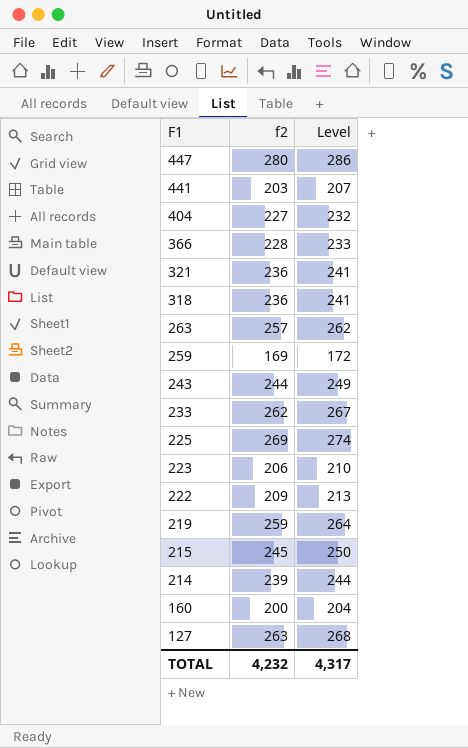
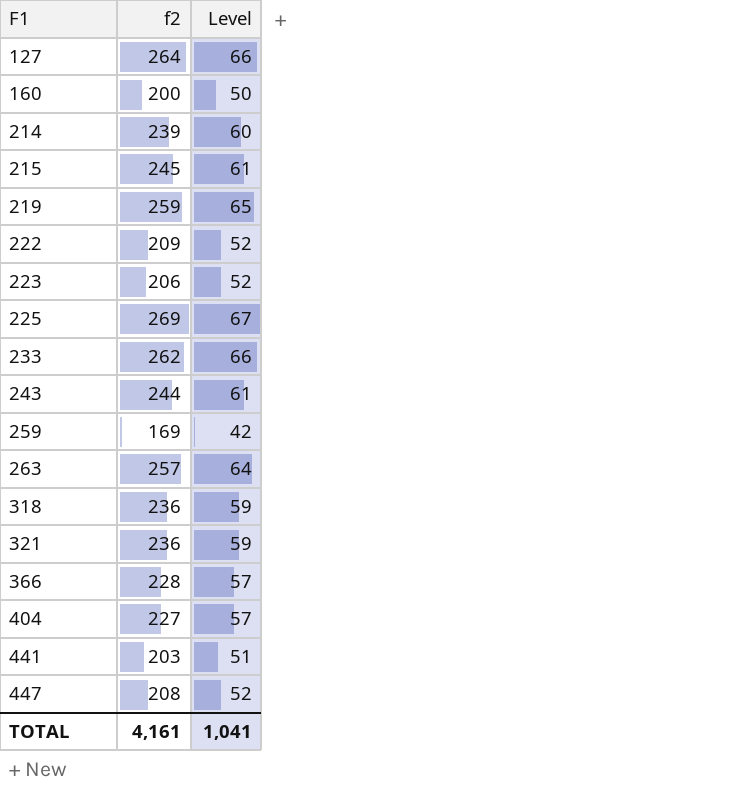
row order: F1 descending -> F1 ascending
column Level | formula: [f2] * 1.02 -> [f2] * 0.25
127 | f2: 263 -> 264
447 | f2: 280 -> 208
TOTAL | f2: 4,232 -> 4,161
TOTAL | Level: 4,317 -> 1,041

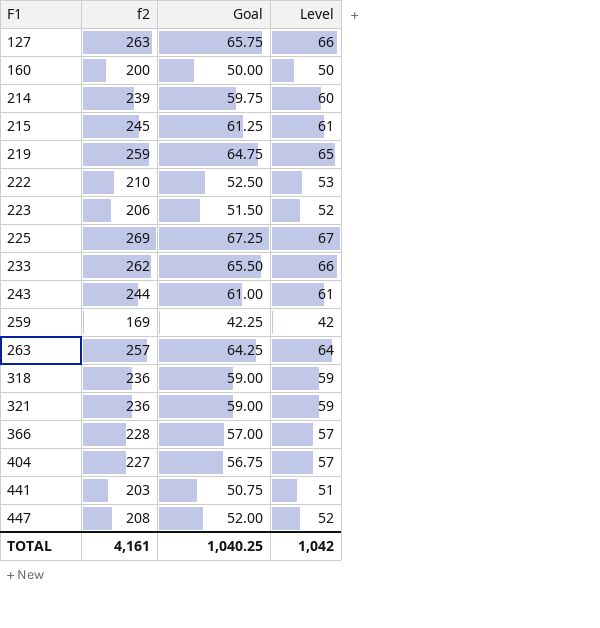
column Goal | formula: none -> [f2] * 0.25
127 | f2: 264 -> 263
222 | f2: 209 -> 210
222 | Level: 52 -> 53
TOTAL | Level: 1,041 -> 1,042

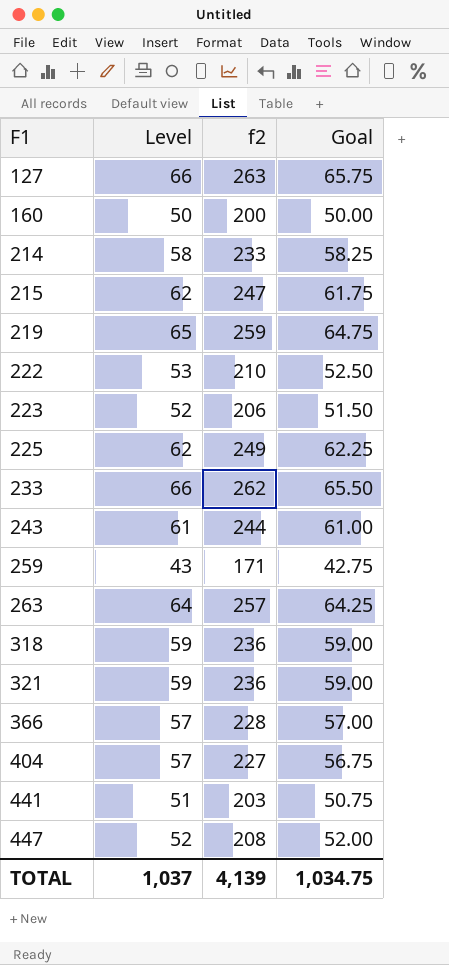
column Level | position: 4 -> 2
214 | Level: 60 -> 58
214 | f2: 239 -> 233
214 | Goal: 59.75 -> 58.25
215 | Level: 61 -> 62
215 | f2: 245 -> 247
215 | Goal: 61.25 -> 61.75
225 | Level: 67 -> 62
225 | f2: 269 -> 249
225 | Goal: 67.25 -> 62.25
259 | Level: 42 -> 43
259 | f2: 169 -> 171
259 | Goal: 42.25 -> 42.75
TOTAL | Level: 1,042 -> 1,037
TOTAL | f2: 4,161 -> 4,139
TOTAL | Goal: 1,040.25 -> 1,034.75

